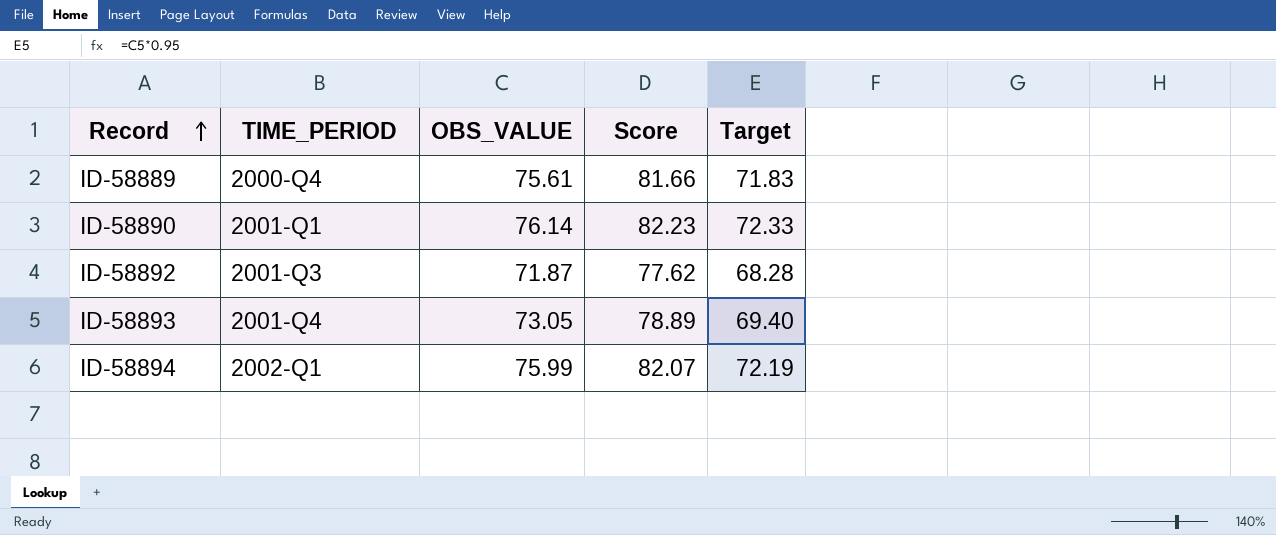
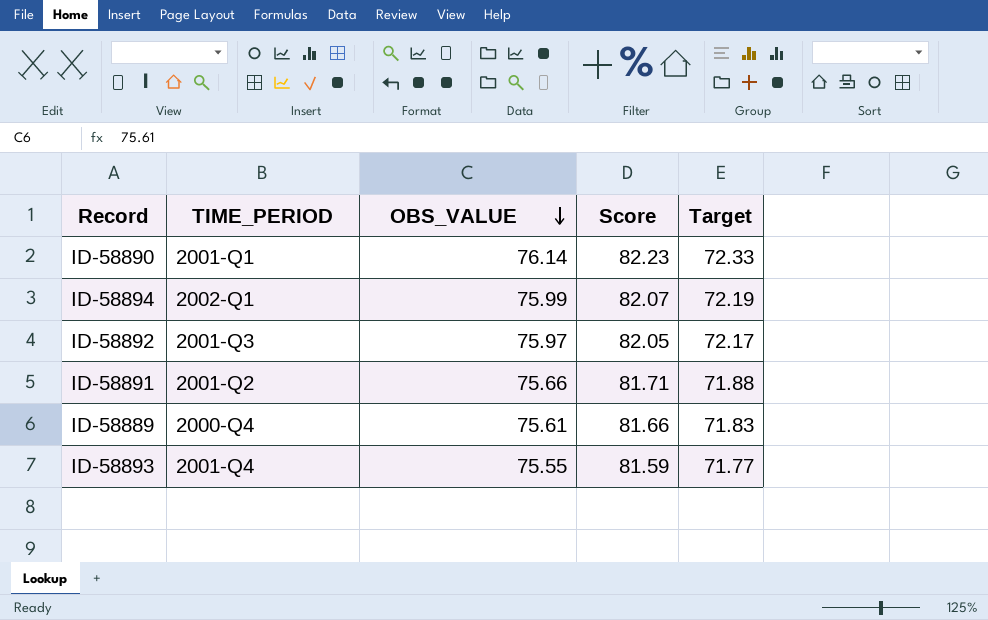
row order: Record ascending -> OBS_VALUE descending
ID-58892 | OBS_VALUE: 71.87 -> 75.97
ID-58892 | Score: 77.62 -> 82.05
ID-58892 | Target: 68.28 -> 72.17
row ID-58891: none -> 2001-Q2 | 75.66 | 81.71 | 71.88
ID-58893 | OBS_VALUE: 73.05 -> 75.55
ID-58893 | Score: 78.89 -> 81.59
ID-58893 | Target: 69.40 -> 71.77

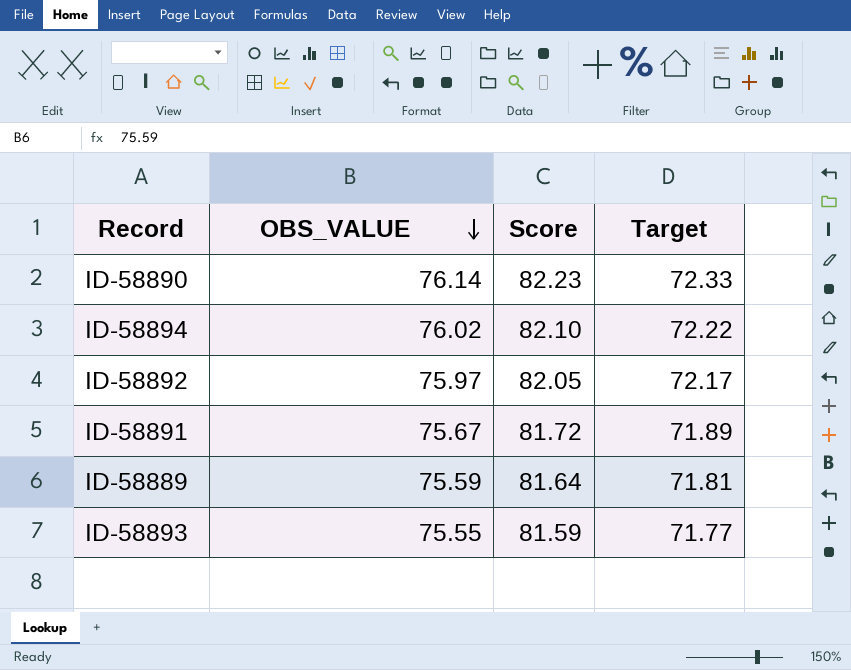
column TIME_PERIOD | position: 2 -> none
ID-58894 | OBS_VALUE: 75.99 -> 76.02
ID-58894 | Score: 82.07 -> 82.10
ID-58894 | Target: 72.19 -> 72.22
ID-58891 | OBS_VALUE: 75.66 -> 75.67
ID-58891 | Score: 81.71 -> 81.72
ID-58891 | Target: 71.88 -> 71.89
ID-58889 | OBS_VALUE: 75.61 -> 75.59
ID-58889 | Score: 81.66 -> 81.64
ID-58889 | Target: 71.83 -> 71.81

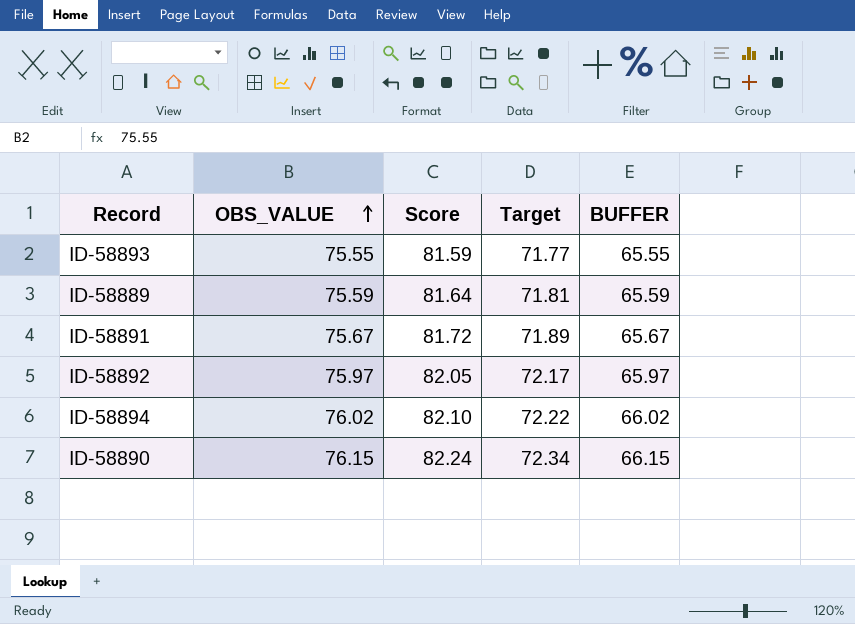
row order: OBS_VALUE descending -> OBS_VALUE ascending
column BUFFER | formula: none -> [OBS_VALUE] - 10
ID-58890 | OBS_VALUE: 76.14 -> 76.15
ID-58890 | Score: 82.23 -> 82.24
ID-58890 | Target: 72.33 -> 72.34

